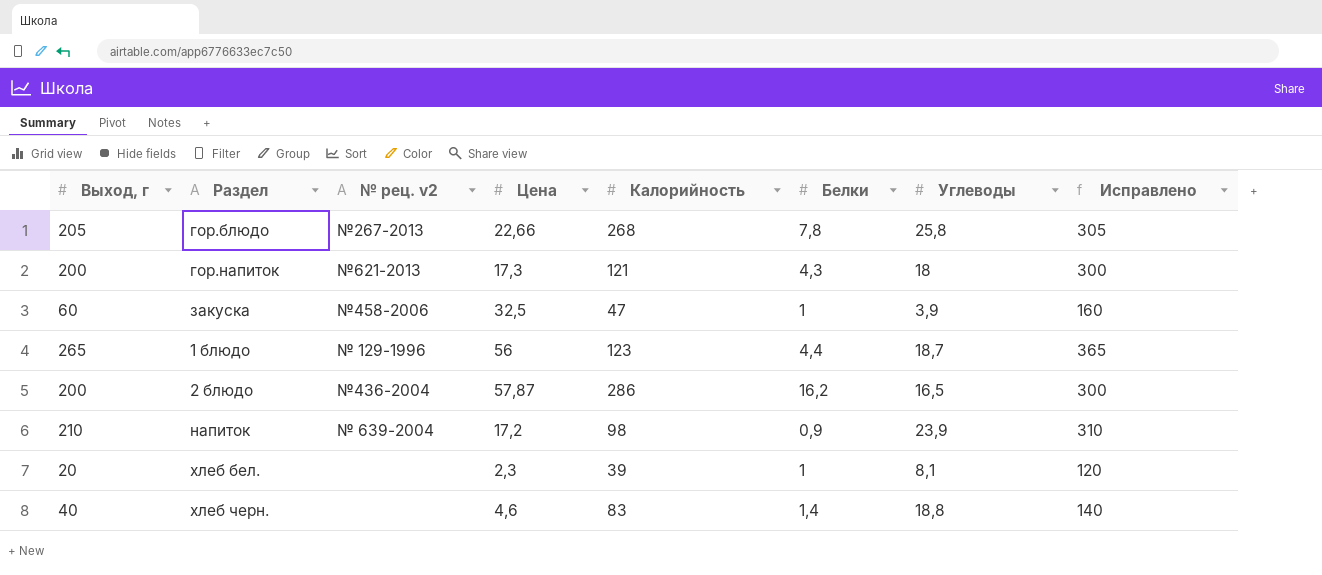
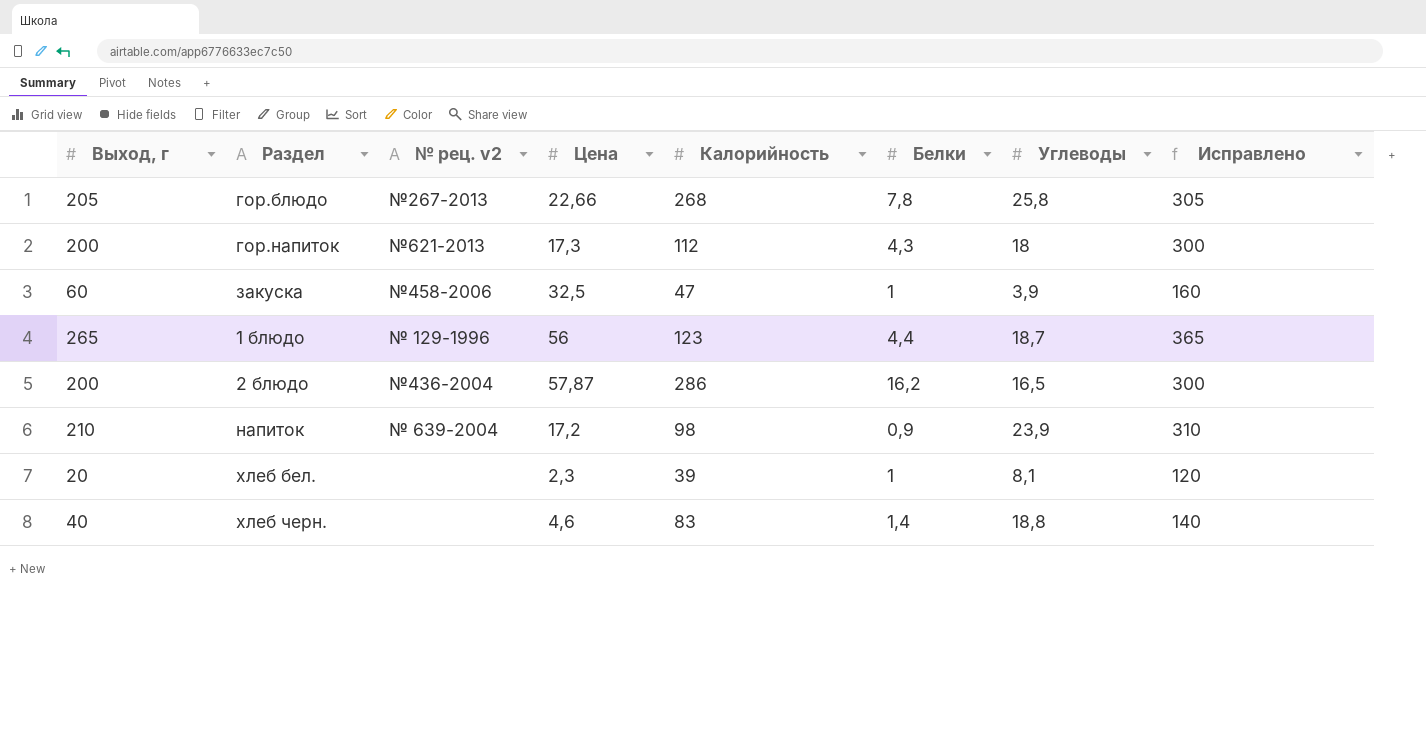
гор.напиток | Калорийность: 121 -> 112

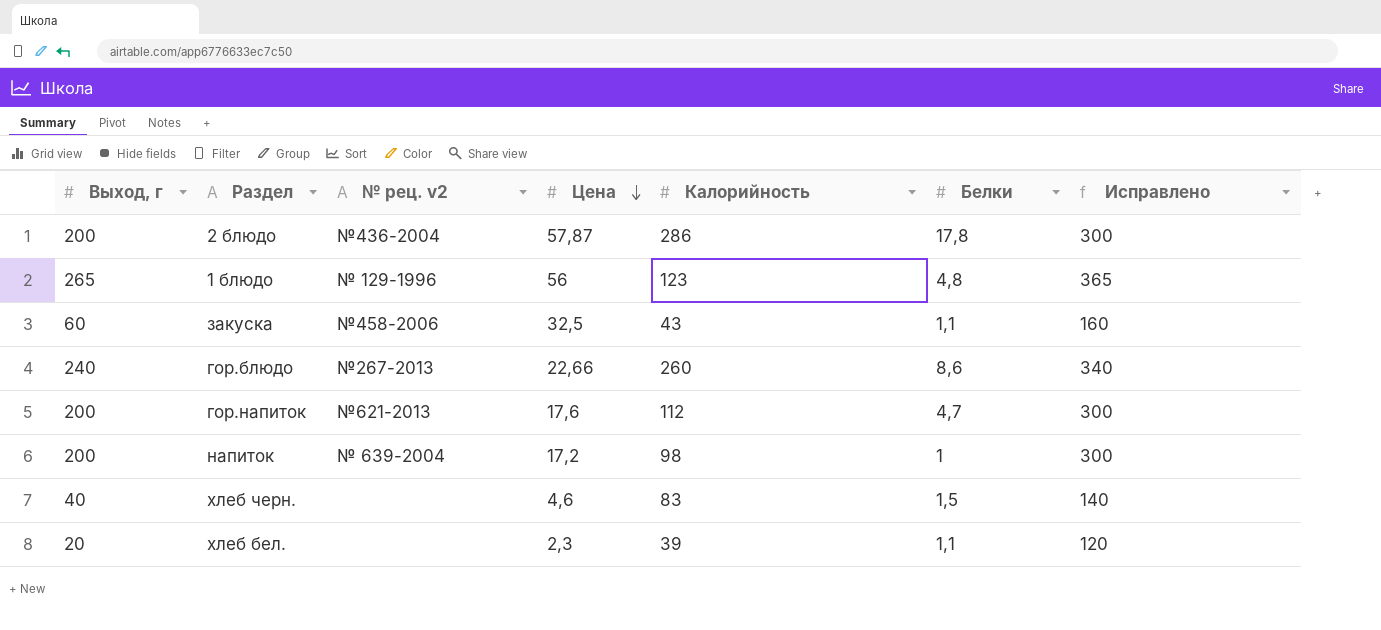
row order: none -> Цена descending
column Углеводы | position: 7 -> none
2 блюдо | Белки: 16,2 -> 17,8
1 блюдо | Белки: 4,4 -> 4,8
закуска | Калорийность: 47 -> 43
закуска | Белки: 1 -> 1,1
гор.блюдо | Выход, г: 205 -> 240
гор.блюдо | Калорийность: 268 -> 260
гор.блюдо | Белки: 7,8 -> 8,6
гор.блюдо | Исправлено: 305 -> 340
гор.напиток | Цена: 17,3 -> 17,6
гор.напиток | Белки: 4,3 -> 4,7
напиток | Выход, г: 210 -> 200
напиток | Белки: 0,9 -> 1
напиток | Исправлено: 310 -> 300
хлеб черн. | Белки: 1,4 -> 1,5
хлеб бел. | Белки: 1 -> 1,1

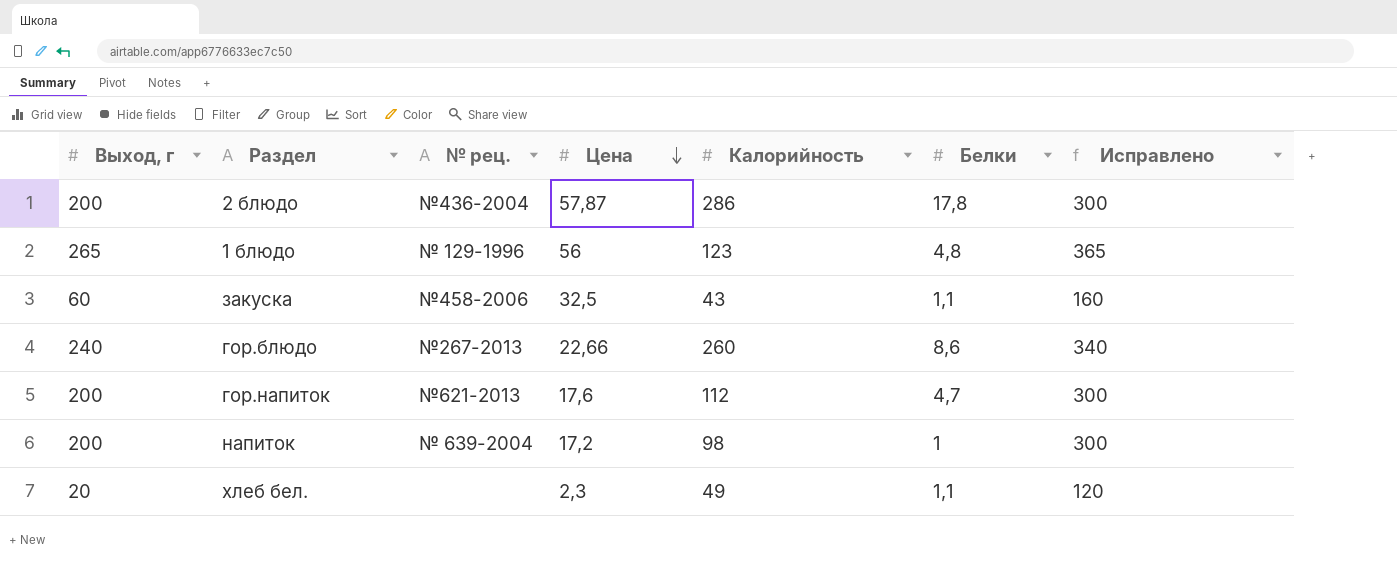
column name: № рец. v2 -> № рец.
row хлеб черн.: 40 | none | 4,6 | 83 | 1,5 | 140 -> none
хлеб бел. | Калорийность: 39 -> 49

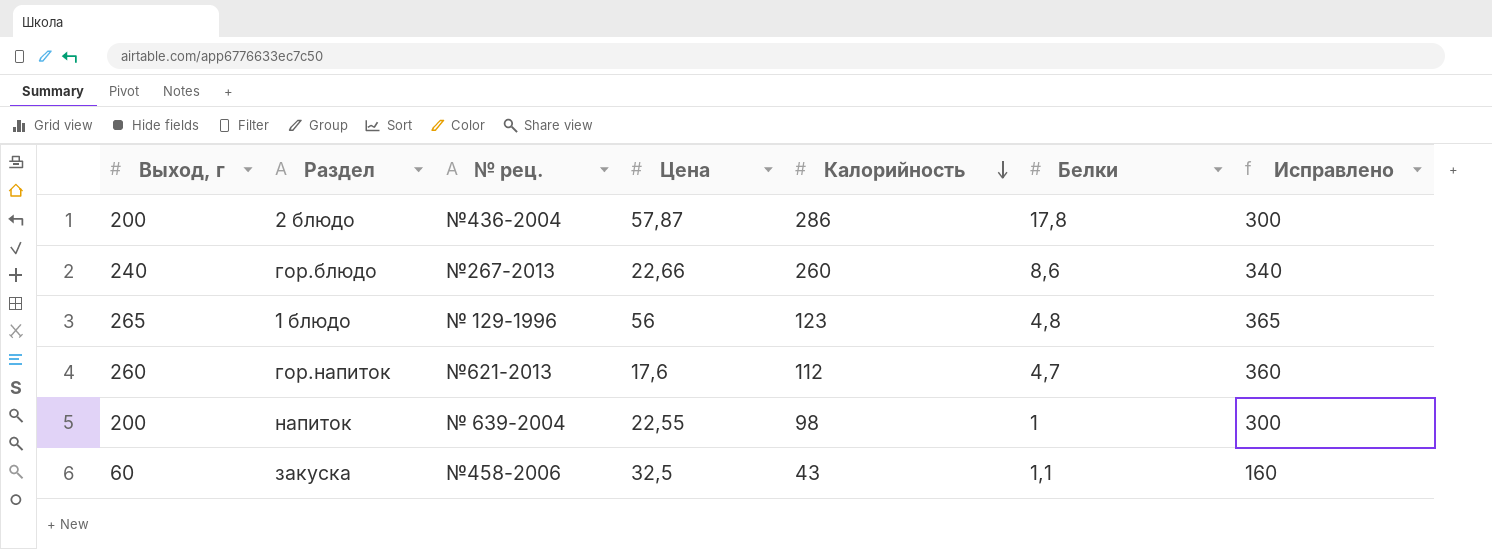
row order: Цена descending -> Калорийность descending
row хлеб бел.: 20 | none | 2,3 | 49 | 1,1 | 120 -> none
гор.напиток | Выход, г: 200 -> 260
гор.напиток | Исправлено: 300 -> 360
напиток | Цена: 17,2 -> 22,55

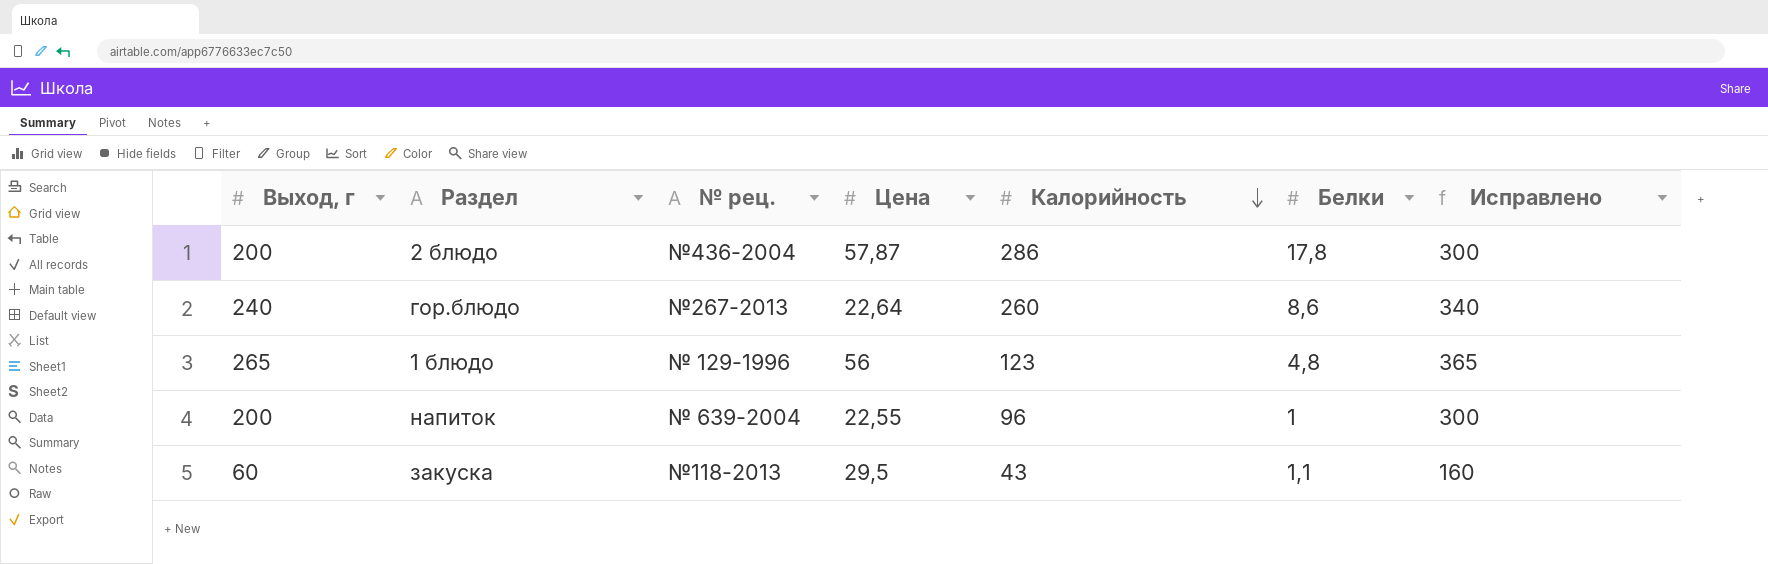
row гор.напиток: 260 | №621-2013 | 17,6 | 112 | 4,7 | 360 -> none
гор.блюдо | Цена: 22,66 -> 22,64
напиток | Калорийность: 98 -> 96
закуска | № рец.: №458-2006 -> №118-2013
закуска | Цена: 32,5 -> 29,5

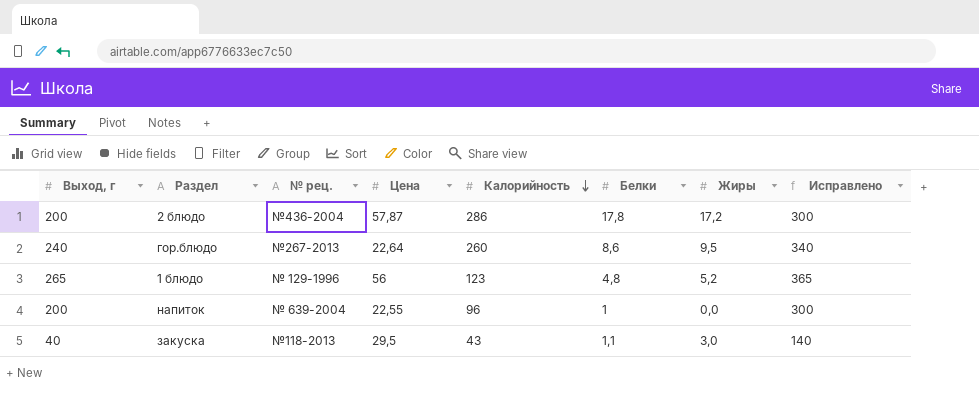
column Жиры | position: none -> 7
закуска | Выход, г: 60 -> 40
закуска | Исправлено: 160 -> 140

